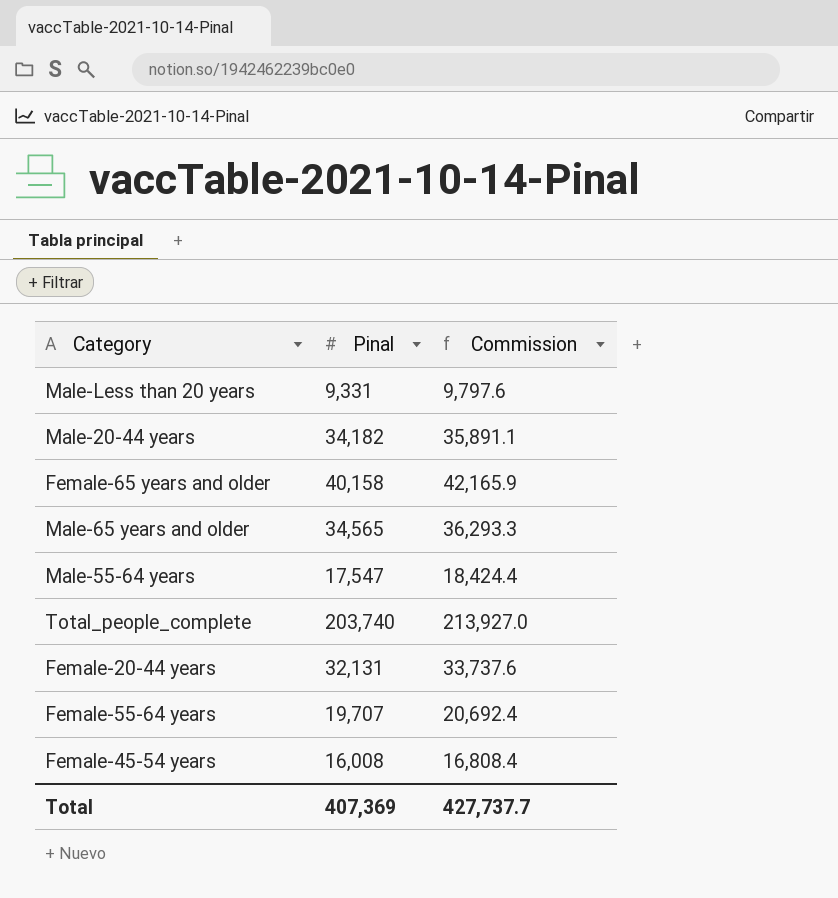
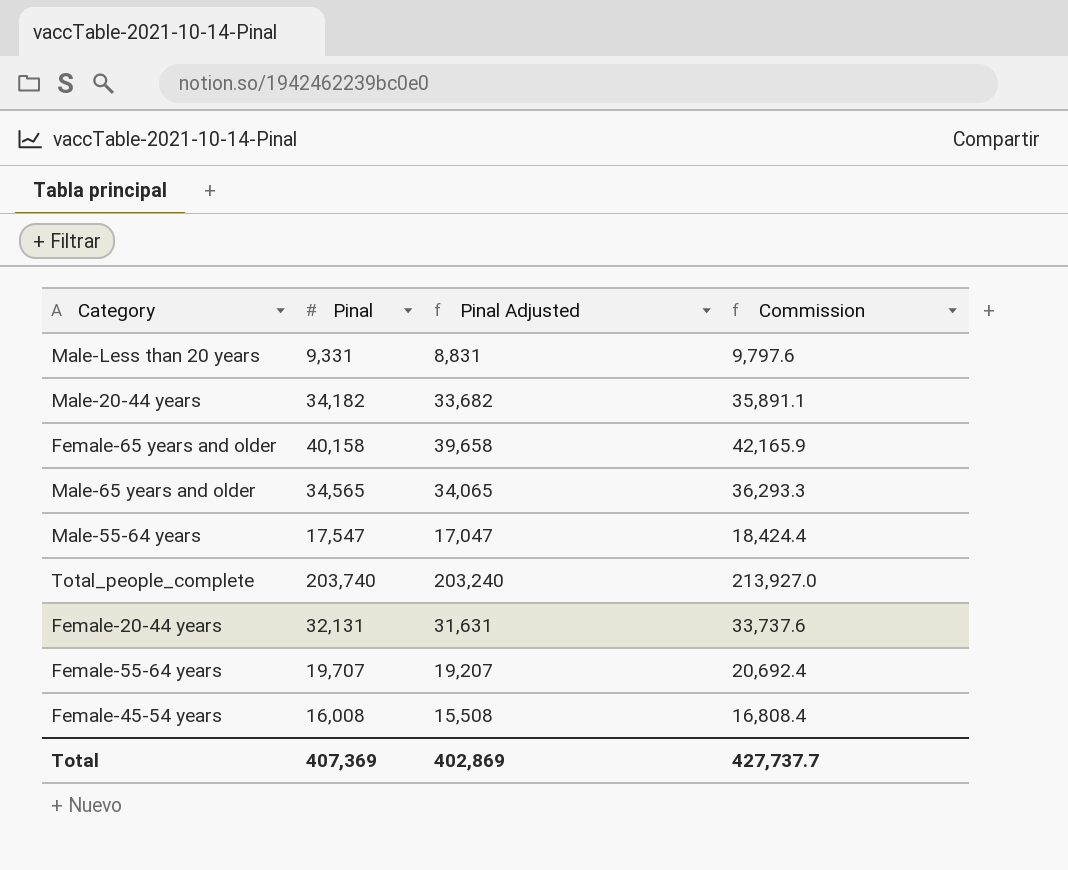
column Pinal Adjusted | formula: none -> [Pinal] - 500

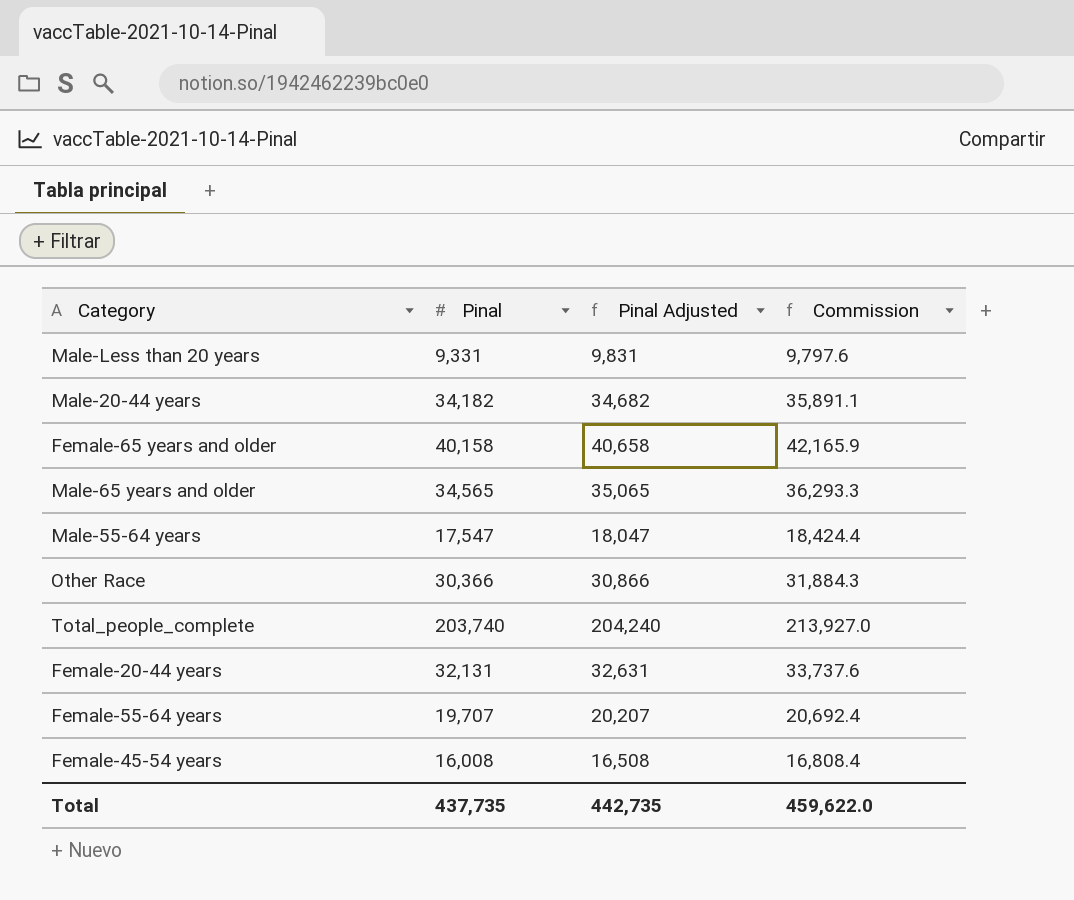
column Pinal Adjusted | formula: [Pinal] - 500 -> [Pinal] + 500
row Other Race: none -> 30,366 | 30,866 | 31,884.3
Total | Pinal: 407,369 -> 437,735
Total | Pinal Adjusted: 402,869 -> 442,735
Total | Commission: 427,737.7 -> 459,622.0

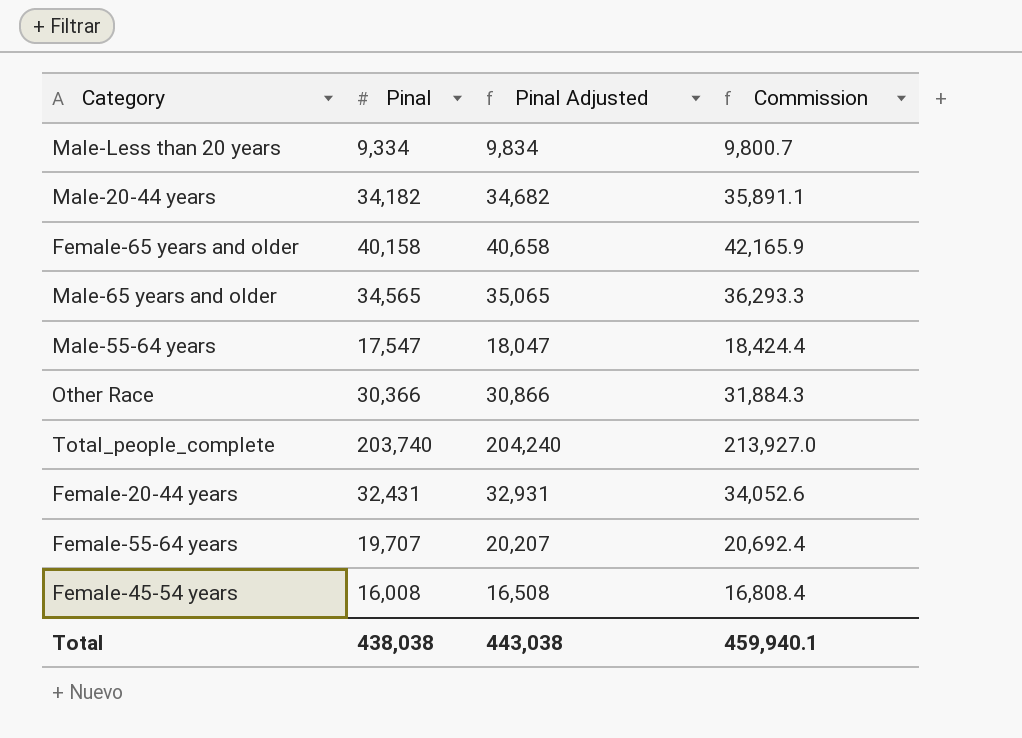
Male-Less than 20 years | Pinal: 9,331 -> 9,334
Male-Less than 20 years | Pinal Adjusted: 9,831 -> 9,834
Male-Less than 20 years | Commission: 9,797.6 -> 9,800.7
Female-20-44 years | Pinal: 32,131 -> 32,431
Female-20-44 years | Pinal Adjusted: 32,631 -> 32,931
Female-20-44 years | Commission: 33,737.6 -> 34,052.6
Total | Pinal: 437,735 -> 438,038
Total | Pinal Adjusted: 442,735 -> 443,038
Total | Commission: 459,622.0 -> 459,940.1

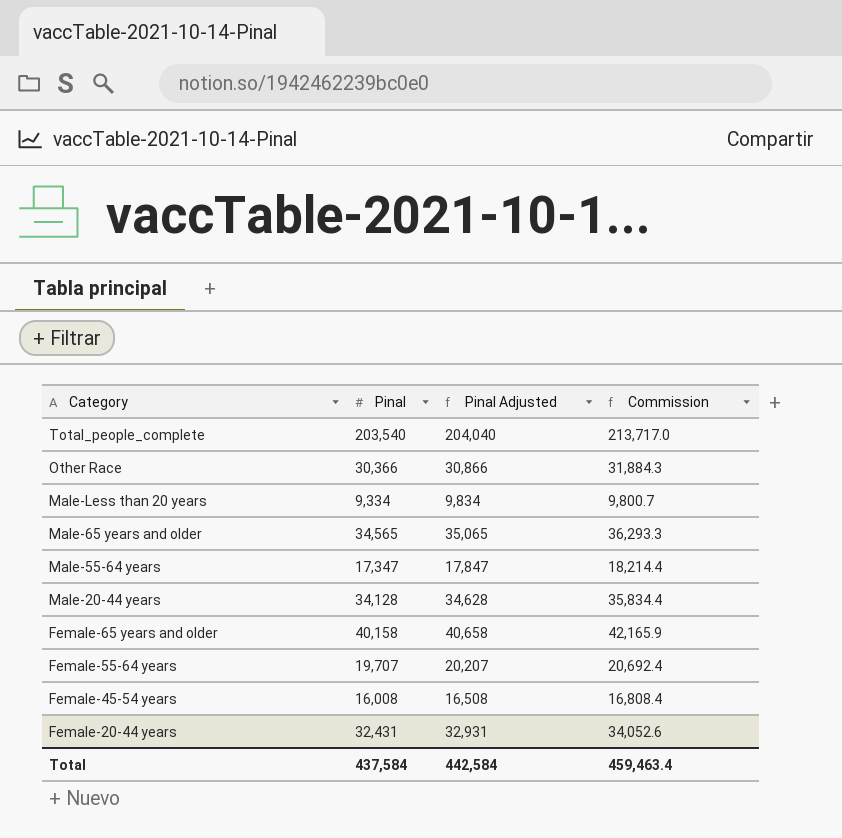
row order: none -> Category descending
Total_people_complete | Pinal: 203,740 -> 203,540
Total_people_complete | Pinal Adjusted: 204,240 -> 204,040
Total_people_complete | Commission: 213,927.0 -> 213,717.0
Male-55-64 years | Pinal: 17,547 -> 17,347
Male-55-64 years | Pinal Adjusted: 18,047 -> 17,847
Male-55-64 years | Commission: 18,424.4 -> 18,214.4
Male-20-44 years | Pinal: 34,182 -> 34,128
Male-20-44 years | Pinal Adjusted: 34,682 -> 34,628
Male-20-44 years | Commission: 35,891.1 -> 35,834.4
Total | Pinal: 438,038 -> 437,584
Total | Pinal Adjusted: 443,038 -> 442,584
Total | Commission: 459,940.1 -> 459,463.4

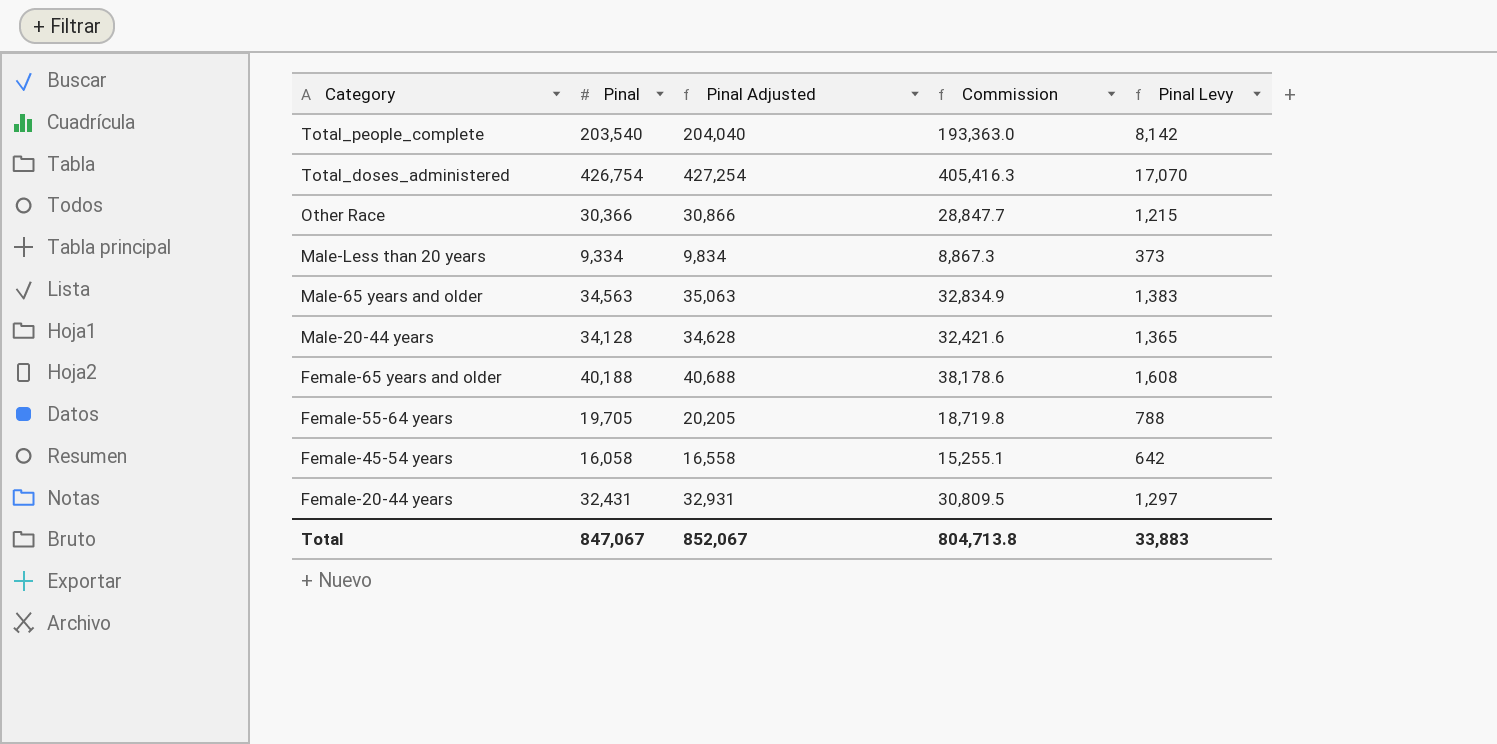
column Commission | formula: [Pinal] * 1.05 -> [Pinal] * 0.95
column Pinal Levy | formula: none -> [Pinal] * 0.04
row Male-55-64 years: 17,347 | 17,847 | 18,214.4 -> none
row Total_doses_administered: none -> 426,754 | 427,254 | 405,416.3 | 17,070
Male-65 years and older | Pinal: 34,565 -> 34,563
Male-65 years and older | Pinal Adjusted: 35,065 -> 35,063
Female-65 years and older | Pinal: 40,158 -> 40,188
Female-65 years and older | Pinal Adjusted: 40,658 -> 40,688
Female-55-64 years | Pinal: 19,707 -> 19,705
Female-55-64 years | Pinal Adjusted: 20,207 -> 20,205
Female-45-54 years | Pinal: 16,008 -> 16,058
Female-45-54 years | Pinal Adjusted: 16,508 -> 16,558
Total | Pinal: 437,584 -> 847,067
Total | Pinal Adjusted: 442,584 -> 852,067
Total | Commission: 459,463.4 -> 804,713.8

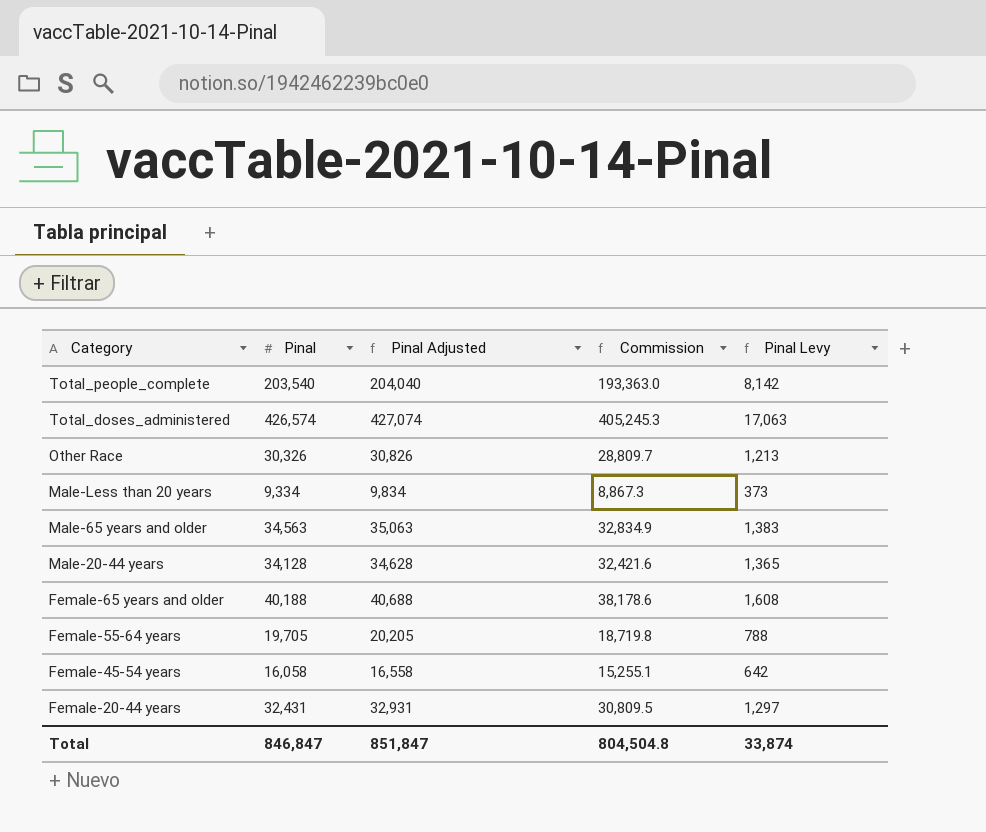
Total_doses_administered | Pinal: 426,754 -> 426,574
Total_doses_administered | Pinal Adjusted: 427,254 -> 427,074
Total_doses_administered | Commission: 405,416.3 -> 405,245.3
Total_doses_administered | Pinal Levy: 17,070 -> 17,063
Other Race | Pinal: 30,366 -> 30,326
Other Race | Pinal Adjusted: 30,866 -> 30,826
Other Race | Commission: 28,847.7 -> 28,809.7
Other Race | Pinal Levy: 1,215 -> 1,213
Total | Pinal: 847,067 -> 846,847
Total | Pinal Adjusted: 852,067 -> 851,847
Total | Commission: 804,713.8 -> 804,504.8
Total | Pinal Levy: 33,883 -> 33,874

